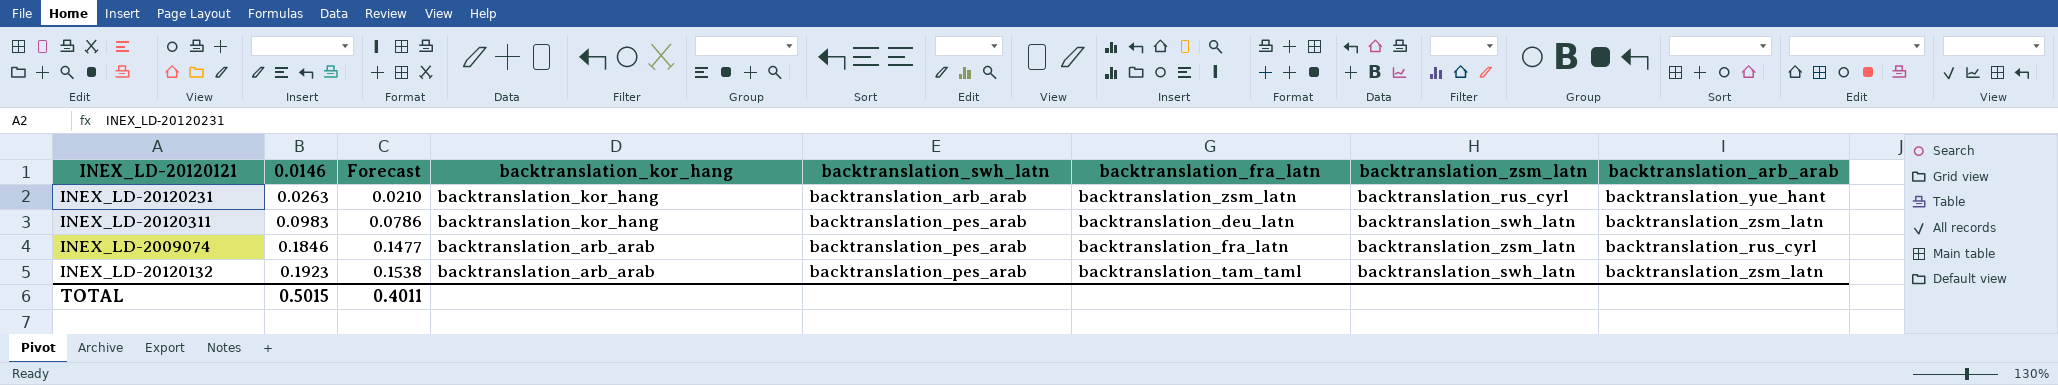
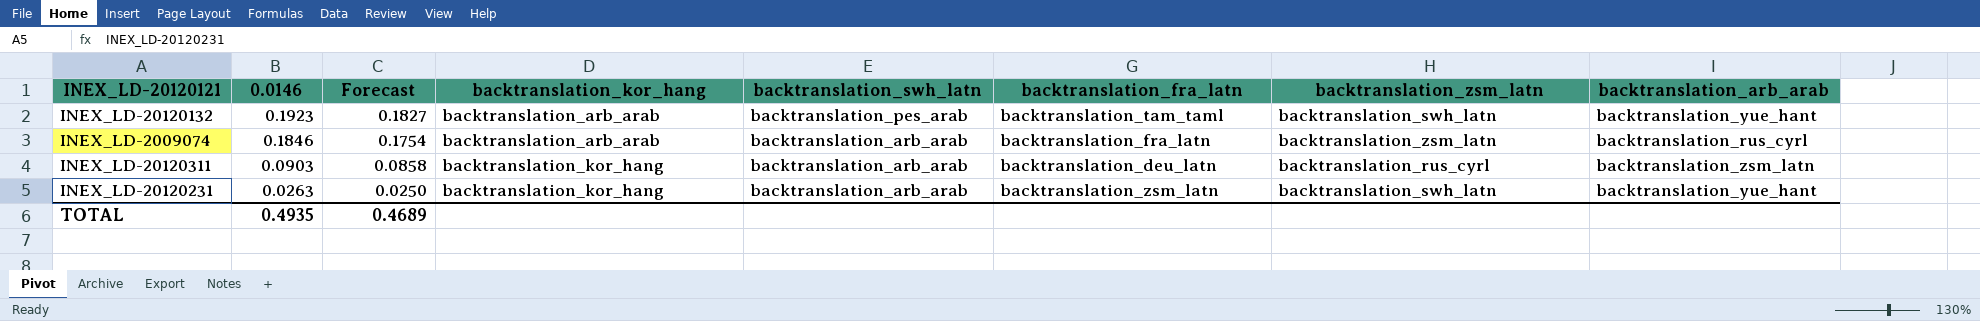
row order: 0.0146 ascending -> 0.0146 descending
column Forecast | formula: [0.0146] * 0.8 -> [0.0146] * 0.95
INEX_LD-20120132 | backtranslation_arb_arab: backtranslation_zsm_latn -> backtranslation_yue_hant
INEX_LD-2009074 | backtranslation_swh_latn: backtranslation_pes_arab -> backtranslation_arb_arab
INEX_LD-20120311 | 0.0146: 0.0983 -> 0.0903
INEX_LD-20120311 | backtranslation_swh_latn: backtranslation_pes_arab -> backtranslation_arb_arab
INEX_LD-20120311 | backtranslation_zsm_latn: backtranslation_swh_latn -> backtranslation_rus_cyrl
INEX_LD-20120231 | backtranslation_zsm_latn: backtranslation_rus_cyrl -> backtranslation_swh_latn
TOTAL | 0.0146: 0.5015 -> 0.4935
TOTAL | Forecast: 0.4011 -> 0.4689

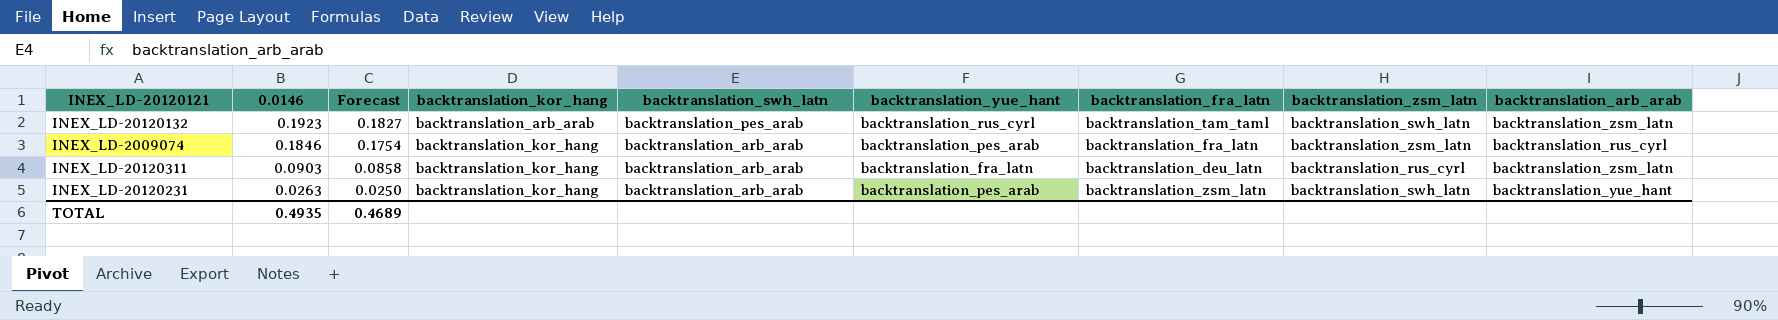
column backtranslation_yue_hant | position: none -> 6
INEX_LD-20120132 | backtranslation_arb_arab: backtranslation_yue_hant -> backtranslation_zsm_latn
INEX_LD-2009074 | backtranslation_kor_hang: backtranslation_arb_arab -> backtranslation_kor_hang

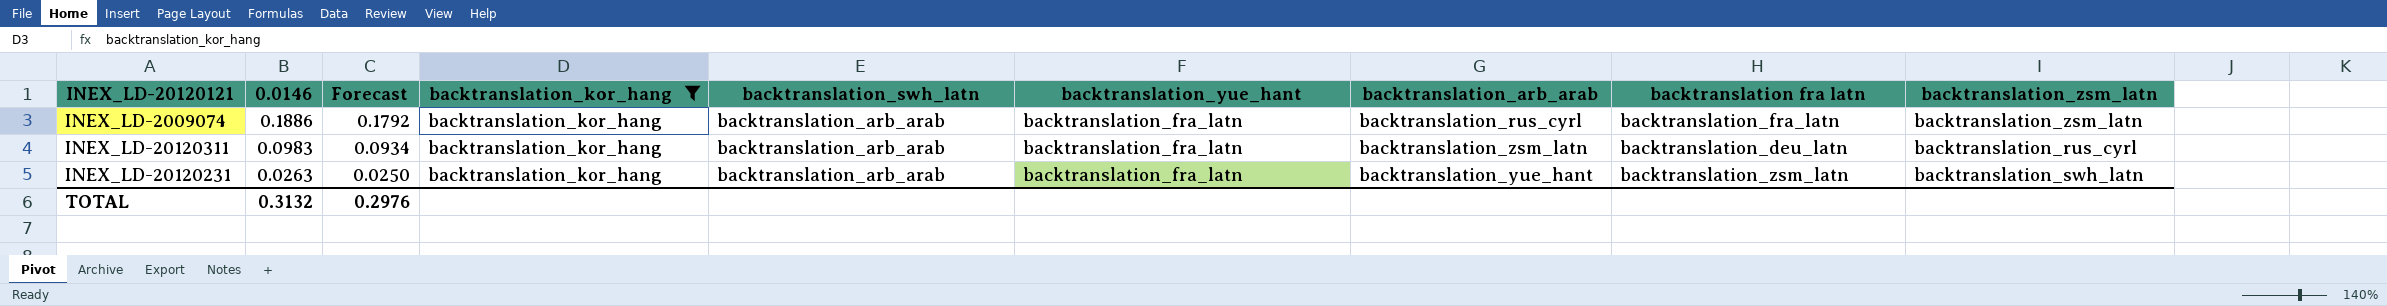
filter: none -> backtranslation_kor_hang = backtranslation_kor_hang
column backtranslation_arb_arab | position: 9 -> 7
column name: backtranslation_fra_latn -> backtranslation fra latn
INEX_LD-2009074 | 0.0146: 0.1846 -> 0.1886
INEX_LD-2009074 | Forecast: 0.1754 -> 0.1792
INEX_LD-2009074 | backtranslation_yue_hant: backtranslation_pes_arab -> backtranslation_fra_latn
INEX_LD-20120311 | 0.0146: 0.0903 -> 0.0983
INEX_LD-20120311 | Forecast: 0.0858 -> 0.0934
INEX_LD-20120231 | backtranslation_yue_hant: backtranslation_pes_arab -> backtranslation_fra_latn
TOTAL | 0.0146: 0.4935 -> 0.3132
TOTAL | Forecast: 0.4689 -> 0.2976

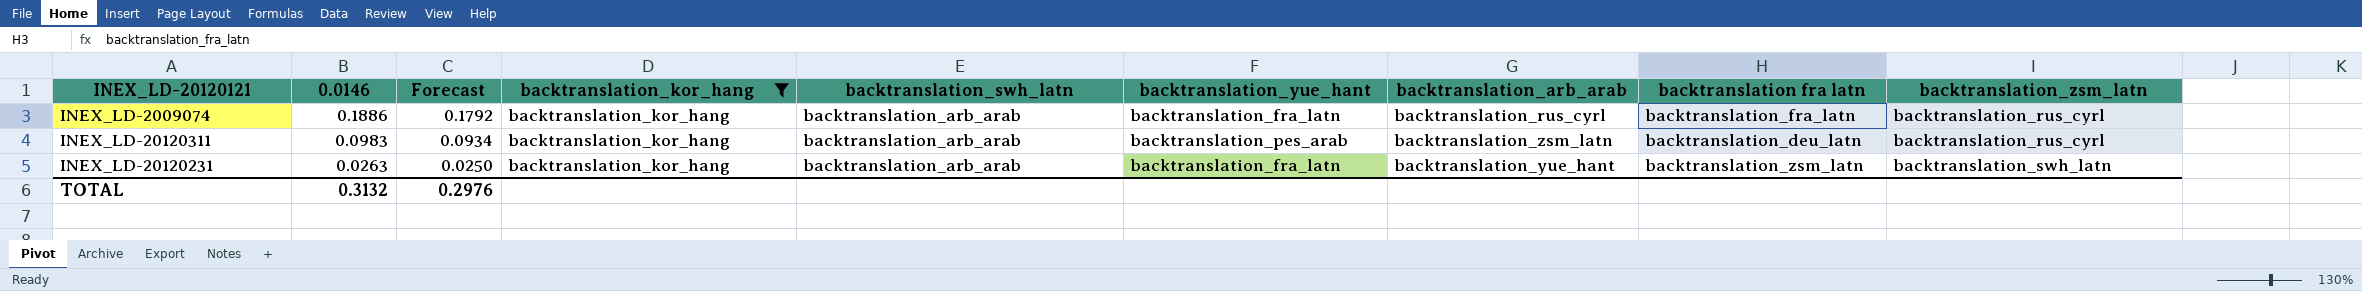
INEX_LD-2009074 | backtranslation_zsm_latn: backtranslation_zsm_latn -> backtranslation_rus_cyrl
INEX_LD-20120311 | backtranslation_yue_hant: backtranslation_fra_latn -> backtranslation_pes_arab

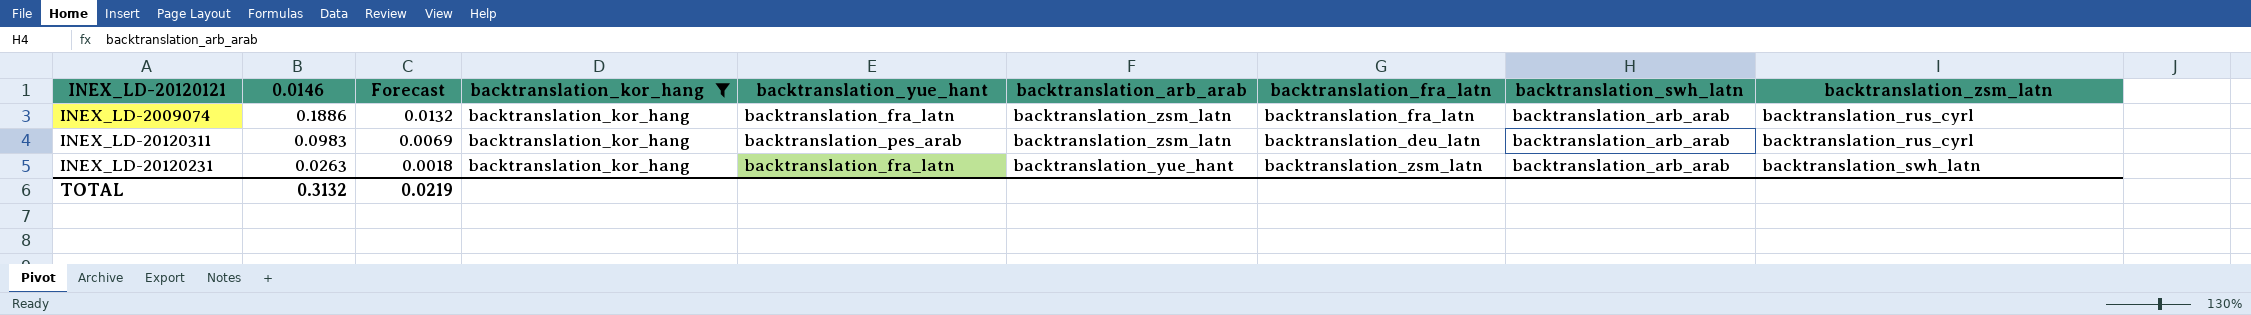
column Forecast | formula: [0.0146] * 0.95 -> [0.0146] * 0.07
column name: backtranslation fra latn -> backtranslation_fra_latn
column backtranslation_swh_latn | position: 5 -> 8
INEX_LD-2009074 | backtranslation_arb_arab: backtranslation_rus_cyrl -> backtranslation_zsm_latn
TOTAL | Forecast: 0.2976 -> 0.0219

